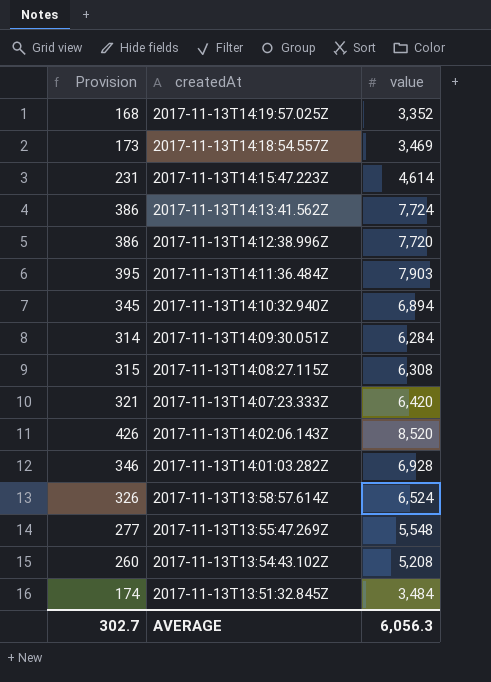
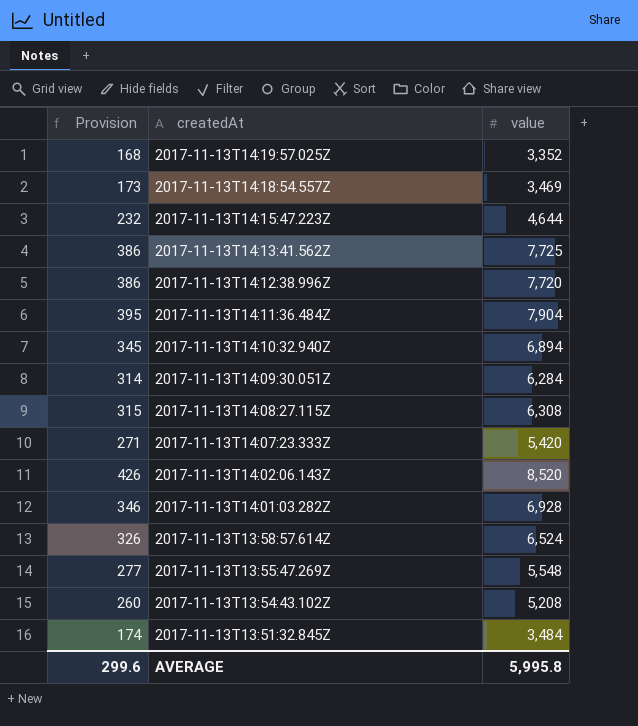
2017-11-13T14:15:47.223Z | Provision: 231 -> 232
2017-11-13T14:15:47.223Z | value: 4,614 -> 4,644
2017-11-13T14:13:41.562Z | value: 7,724 -> 7,725
2017-11-13T14:11:36.484Z | value: 7,903 -> 7,904
2017-11-13T14:07:23.333Z | Provision: 321 -> 271
2017-11-13T14:07:23.333Z | value: 6,420 -> 5,420
AVERAGE | Provision: 302.7 -> 299.6
AVERAGE | value: 6,056.3 -> 5,995.8

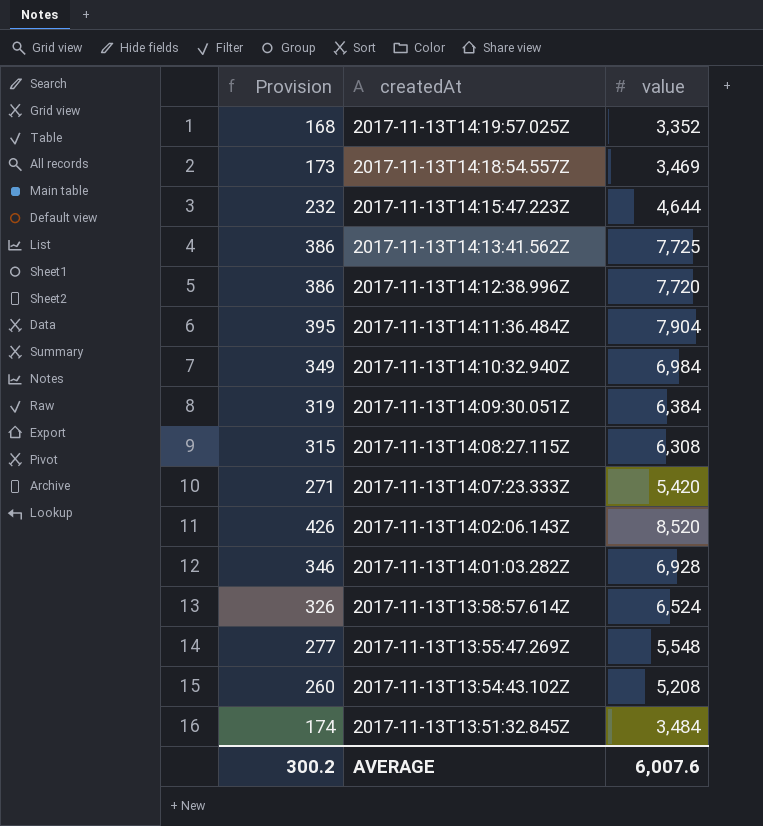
2017-11-13T14:10:32.940Z | Provision: 345 -> 349
2017-11-13T14:10:32.940Z | value: 6,894 -> 6,984
2017-11-13T14:09:30.051Z | Provision: 314 -> 319
2017-11-13T14:09:30.051Z | value: 6,284 -> 6,384
AVERAGE | Provision: 299.6 -> 300.2
AVERAGE | value: 5,995.8 -> 6,007.6

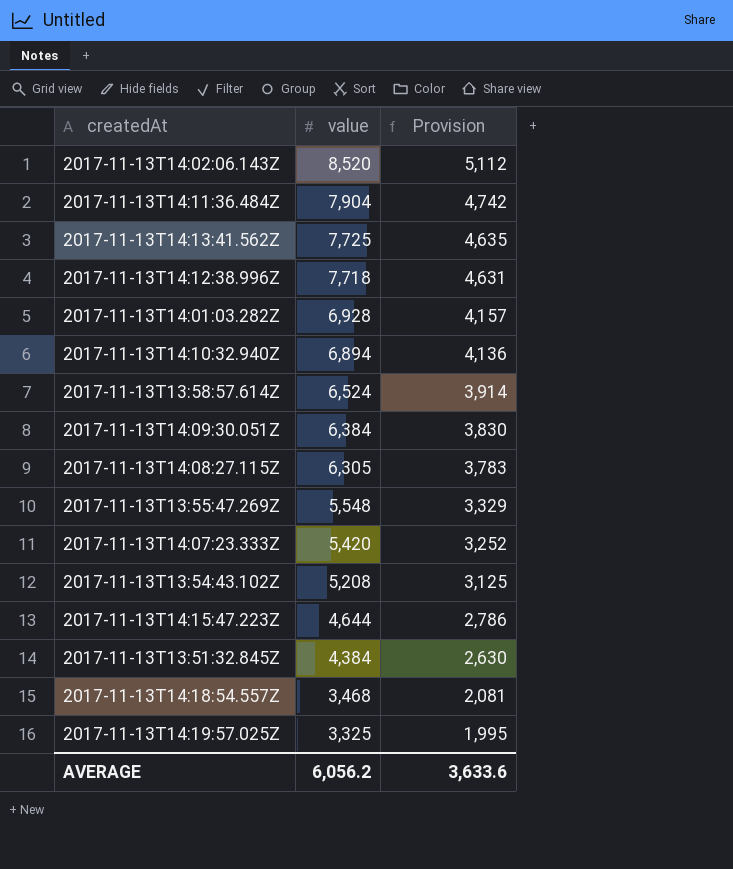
row order: createdAt descending -> value descending
column Provision | formula: [value] * 0.05 -> [value] * 0.6
column Provision | position: 1 -> 3
2017-11-13T14:12:38.996Z | value: 7,720 -> 7,718
2017-11-13T14:10:32.940Z | value: 6,984 -> 6,894
2017-11-13T14:08:27.115Z | value: 6,308 -> 6,305
2017-11-13T13:51:32.845Z | value: 3,484 -> 4,384
2017-11-13T14:18:54.557Z | value: 3,469 -> 3,468
2017-11-13T14:19:57.025Z | value: 3,352 -> 3,325
AVERAGE | value: 6,007.6 -> 6,056.2
AVERAGE | Provision: 300.2 -> 3,633.6

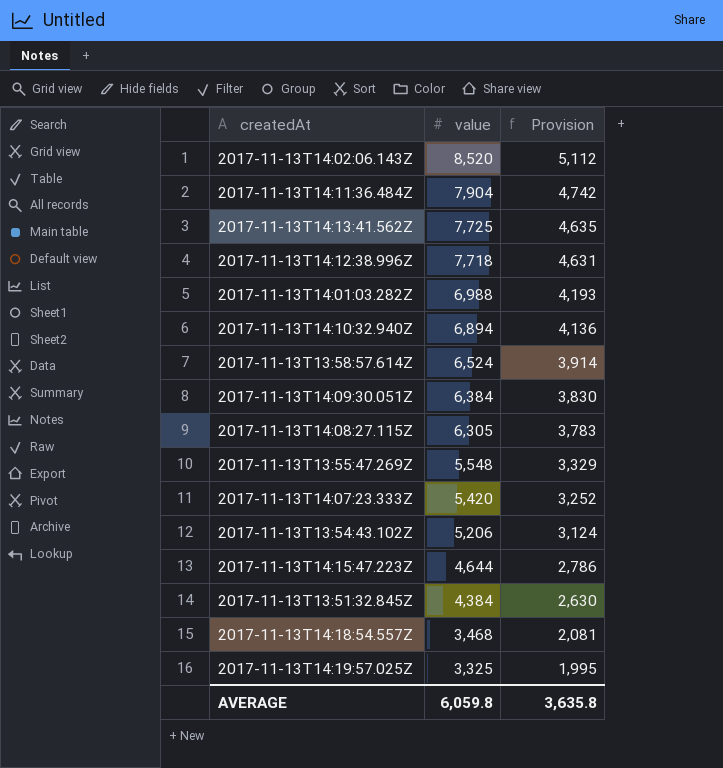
2017-11-13T14:01:03.282Z | value: 6,928 -> 6,988
2017-11-13T14:01:03.282Z | Provision: 4,157 -> 4,193
2017-11-13T13:54:43.102Z | value: 5,208 -> 5,206
2017-11-13T13:54:43.102Z | Provision: 3,125 -> 3,124
AVERAGE | value: 6,056.2 -> 6,059.8
AVERAGE | Provision: 3,633.6 -> 3,635.8

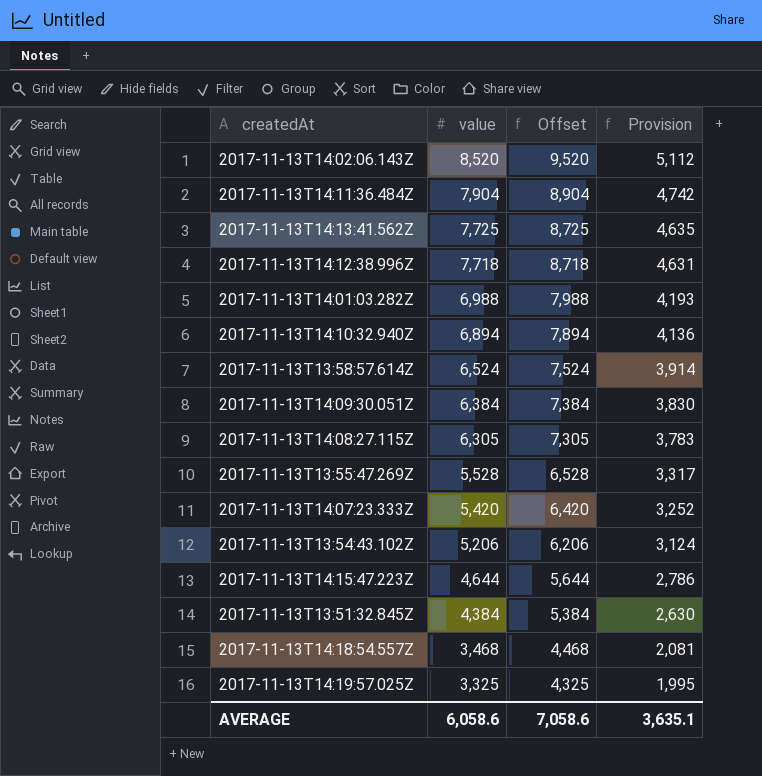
column Offset | formula: none -> [value] + 1000
2017-11-13T13:55:47.269Z | value: 5,548 -> 5,528
2017-11-13T13:55:47.269Z | Provision: 3,329 -> 3,317
AVERAGE | value: 6,059.8 -> 6,058.6
AVERAGE | Provision: 3,635.8 -> 3,635.1

